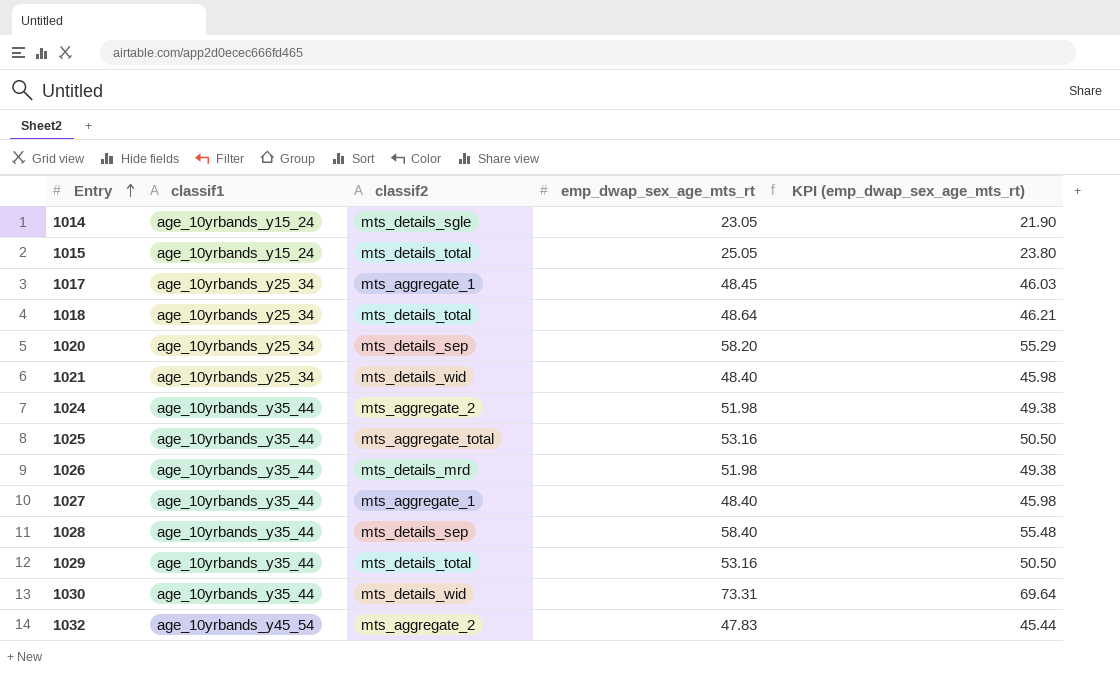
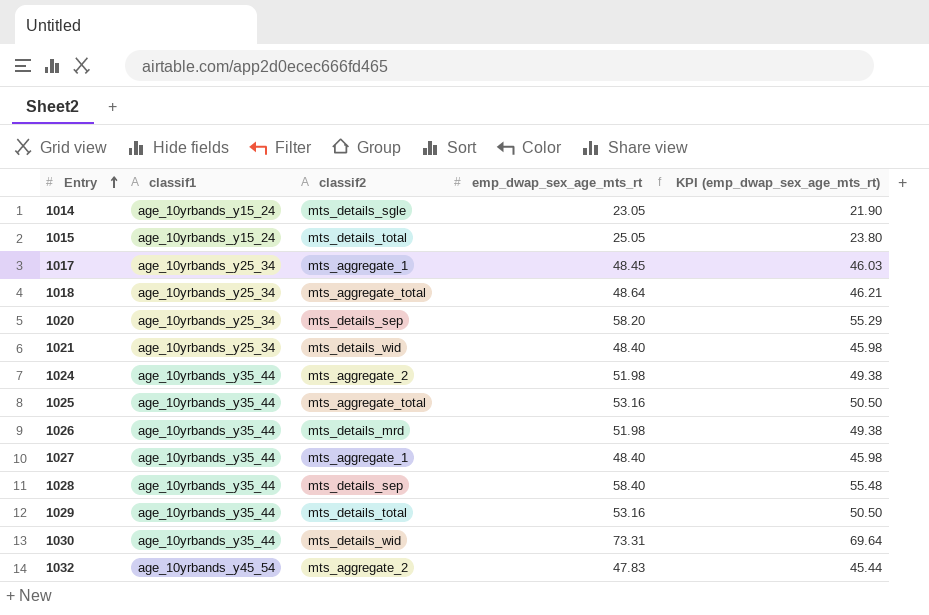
1018 | classif2: mts_details_total -> mts_aggregate_total

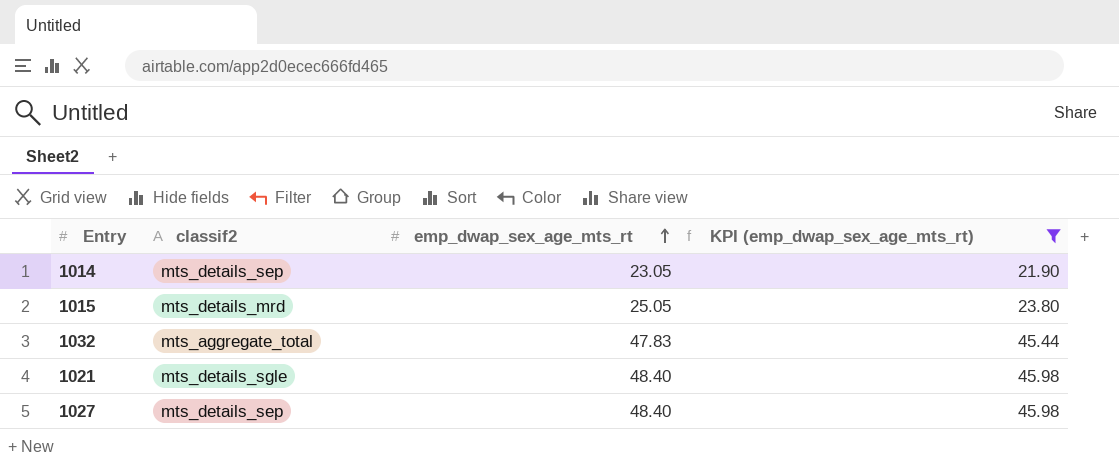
filter: none -> KPI (emp_dwap_sex_age_mts_rt) <= 45.98
row order: Entry ascending -> emp_dwap_sex_age_mts_rt ascending
column classif1 | position: 2 -> none
1014 | classif2: mts_details_sgle -> mts_details_sep
1015 | classif2: mts_details_total -> mts_details_mrd
1032 | classif2: mts_aggregate_2 -> mts_aggregate_total
1021 | classif2: mts_details_wid -> mts_details_sgle
1027 | classif2: mts_aggregate_1 -> mts_details_sep

